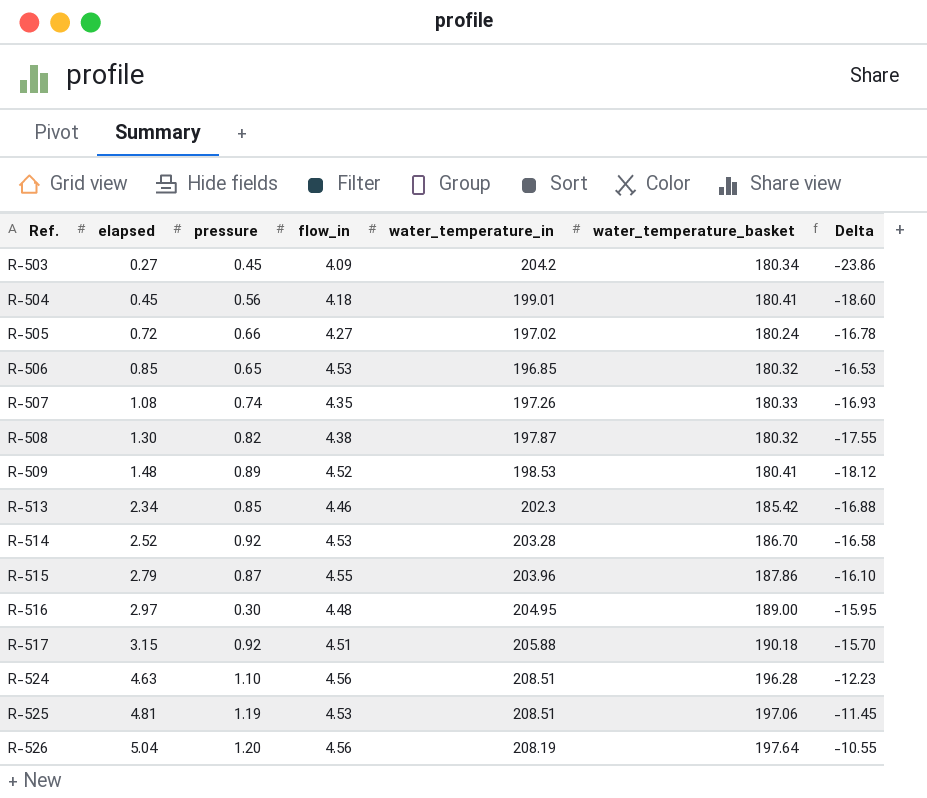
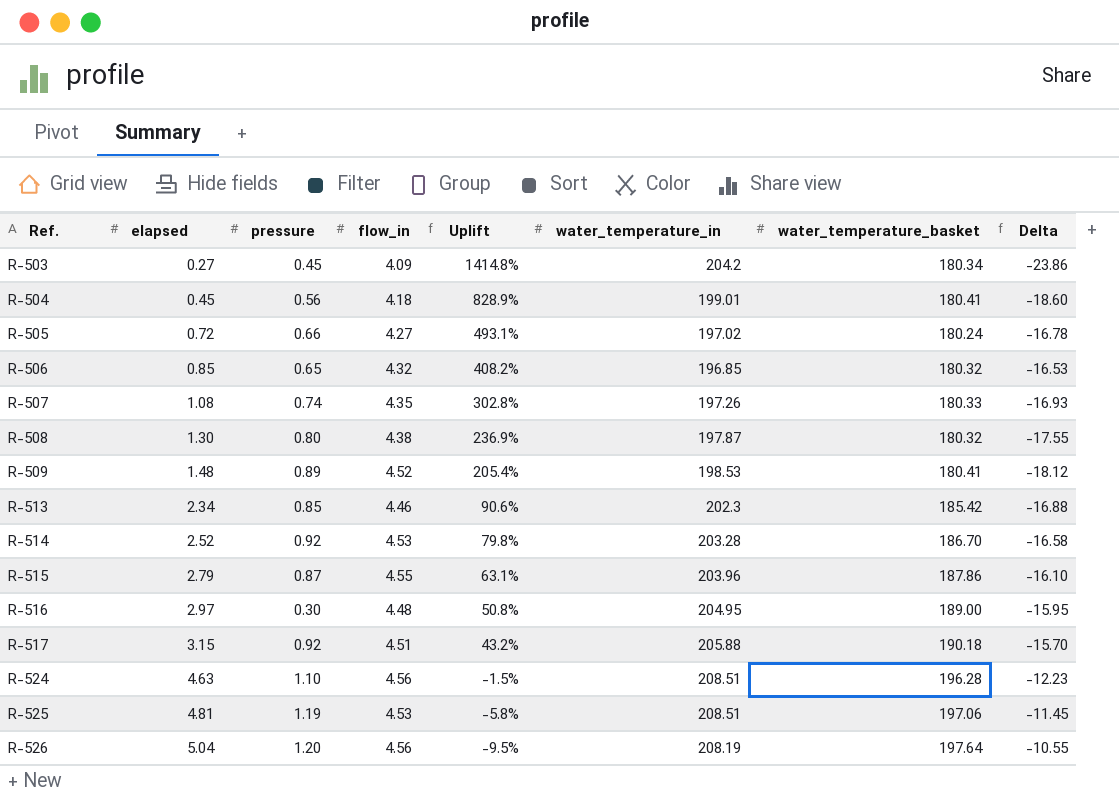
column Uplift | formula: none -> ([flow_in] - [elapsed]) / [elapsed]
R-506 | flow_in: 4.53 -> 4.32
R-508 | pressure: 0.82 -> 0.80

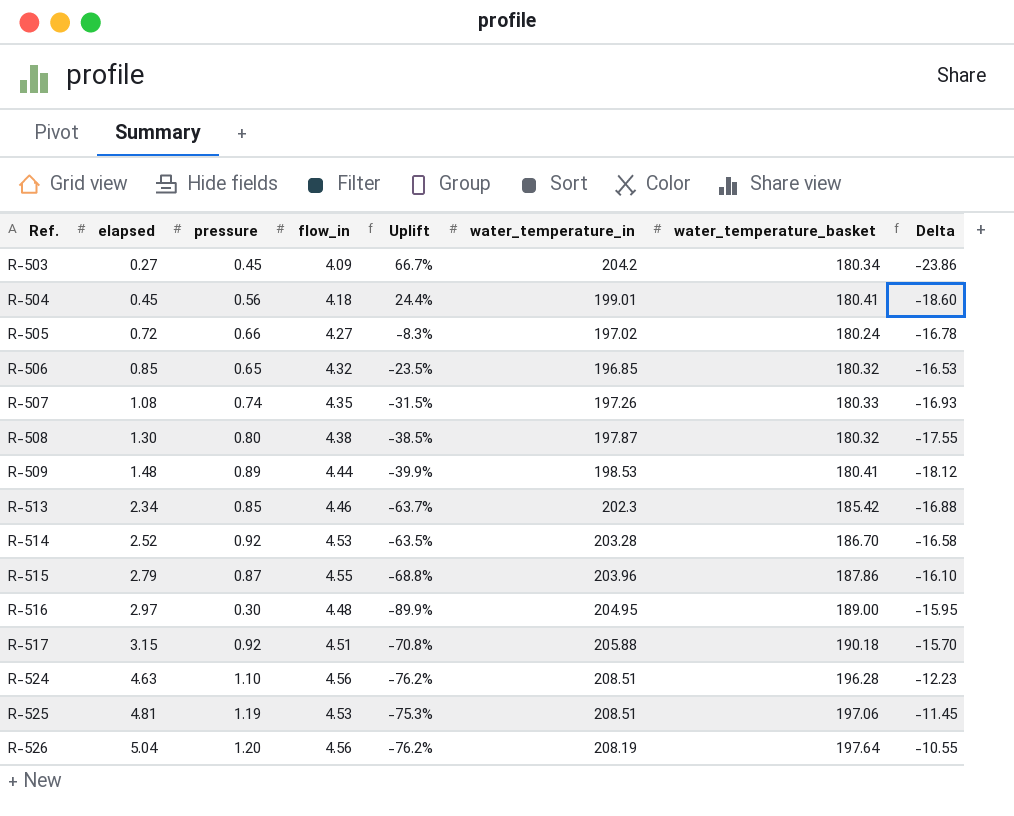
column Uplift | formula: ([flow_in] - [elapsed]) / [elapsed] -> ([pressure] - [elapsed]) / [elapsed]
R-509 | flow_in: 4.52 -> 4.44

